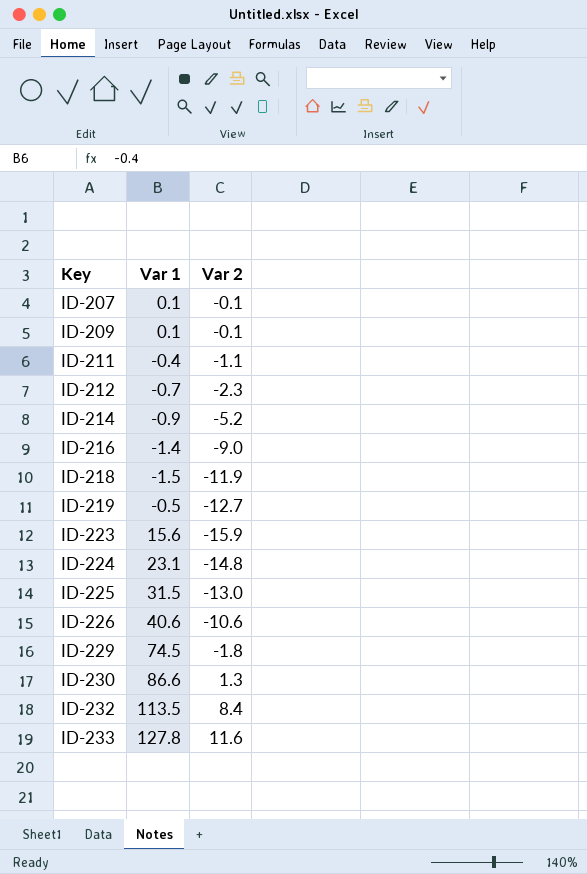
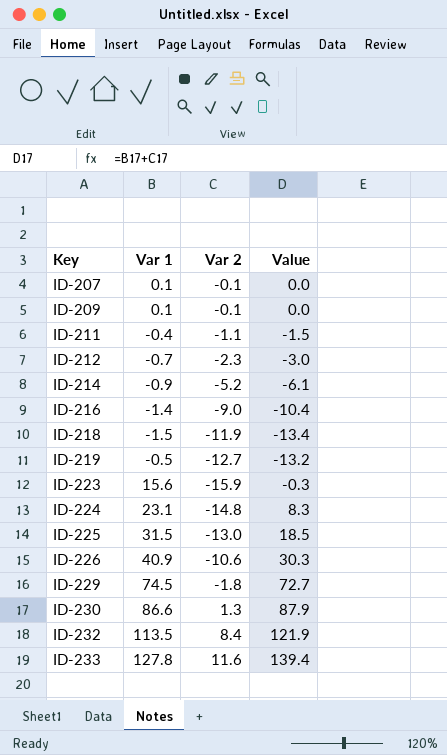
column Value | formula: none -> [Var 1] + [Var 2]
ID-226 | Var 1: 40.6 -> 40.9

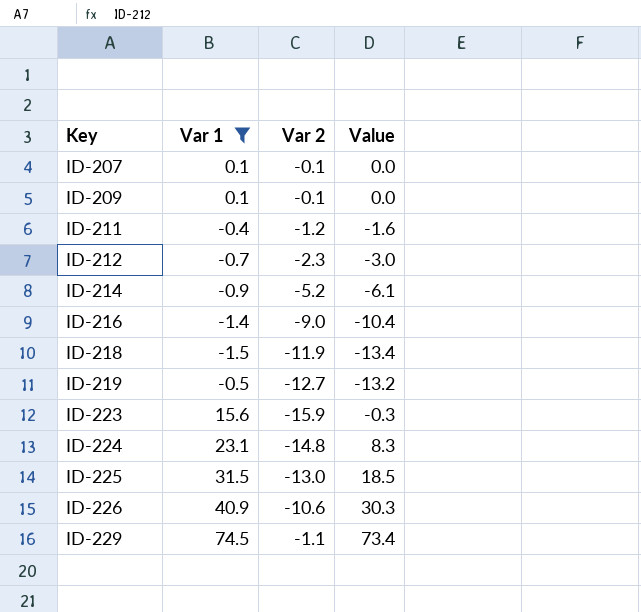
filter: none -> Var 1 <= 74.5
ID-211 | Var 2: -1.1 -> -1.2
ID-211 | Value: -1.5 -> -1.6
ID-229 | Var 2: -1.8 -> -1.1
ID-229 | Value: 72.7 -> 73.4

